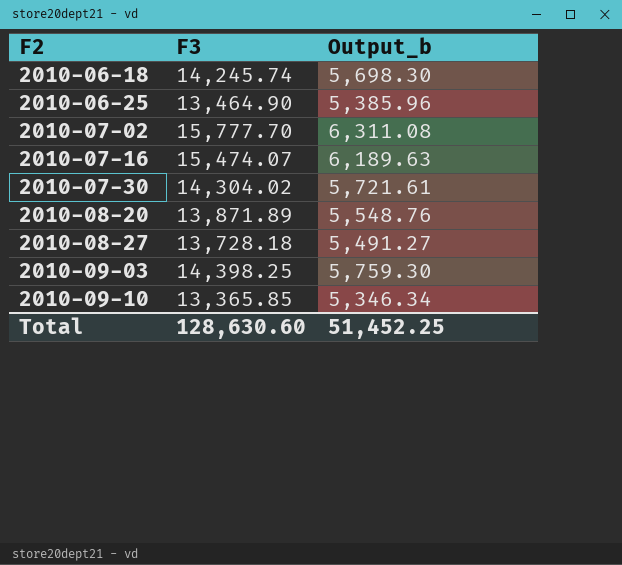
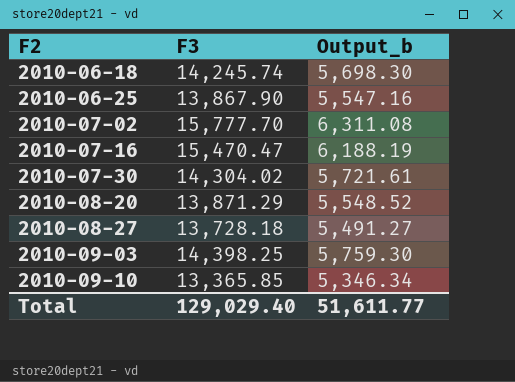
2010-06-25 | F3: 13,464.90 -> 13,867.90
2010-06-25 | Output_b: 5,385.96 -> 5,547.16
2010-07-16 | F3: 15,474.07 -> 15,470.47
2010-07-16 | Output_b: 6,189.63 -> 6,188.19
2010-08-20 | F3: 13,871.89 -> 13,871.29
2010-08-20 | Output_b: 5,548.76 -> 5,548.52
Total | F3: 128,630.60 -> 129,029.40
Total | Output_b: 51,452.25 -> 51,611.77

